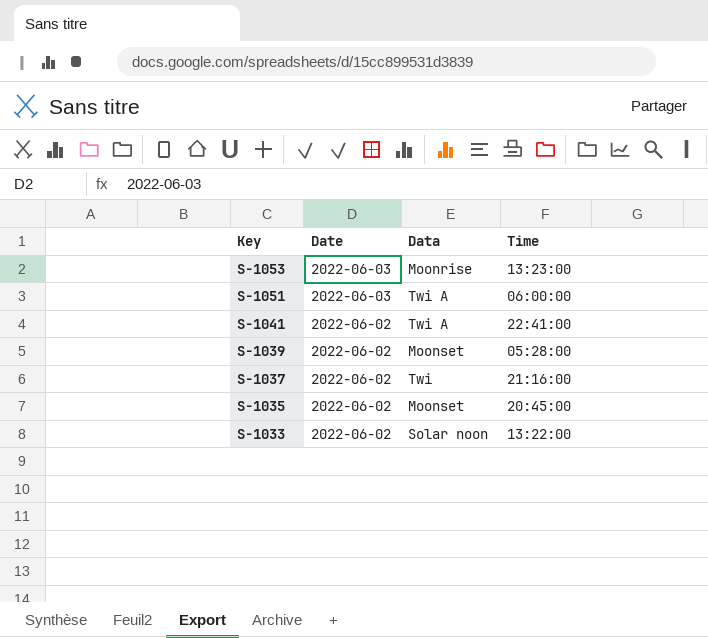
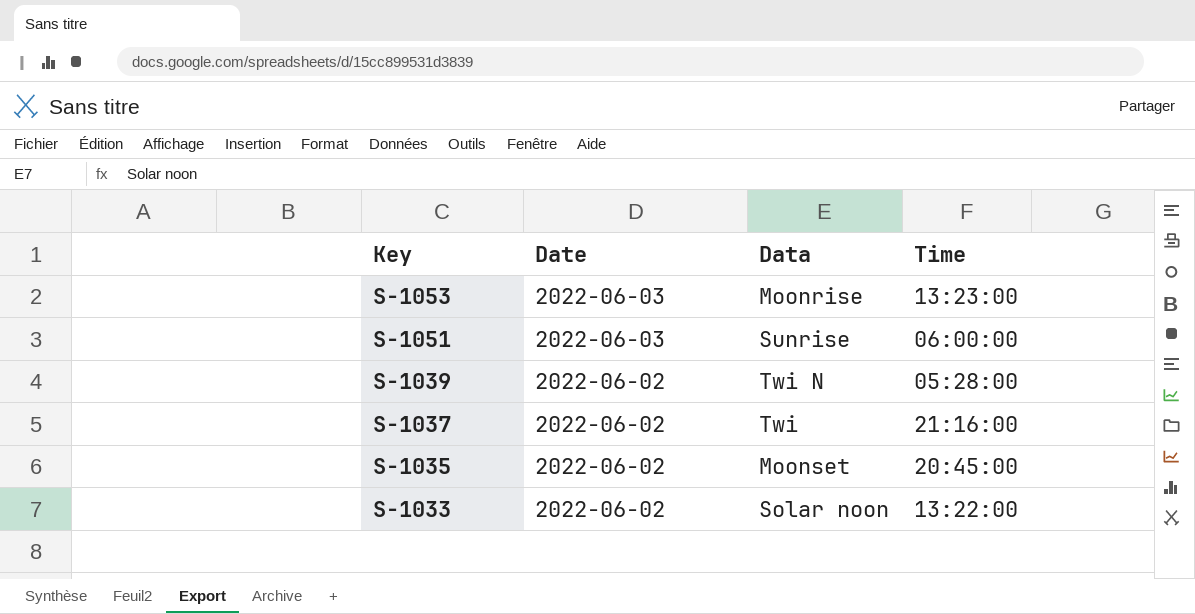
row S-1041: 2022-06-02 | Twi A | 22:41:00 -> none
S-1051 | Data: Twi A -> Sunrise
S-1039 | Data: Moonset -> Twi N

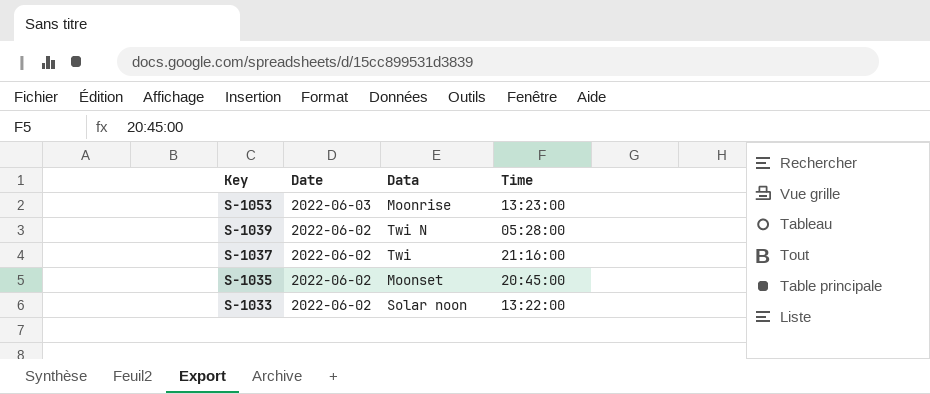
row S-1051: 2022-06-03 | Sunrise | 06:00:00 -> none

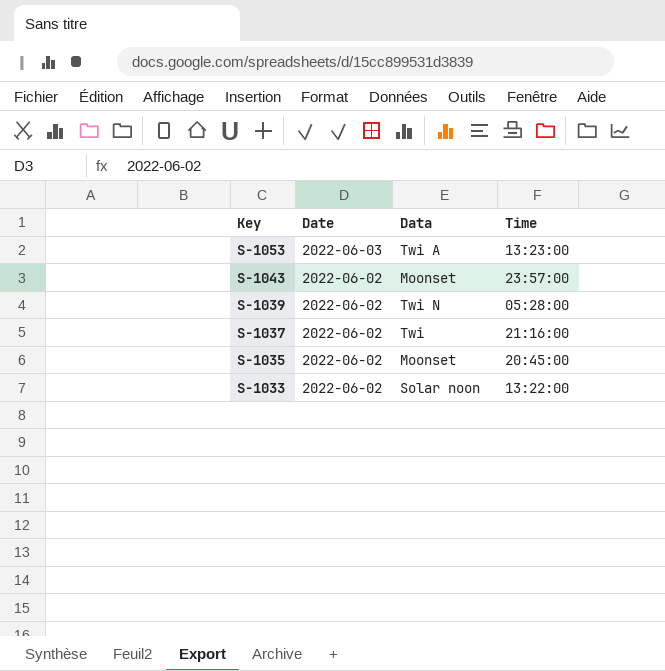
S-1053 | Data: Moonrise -> Twi A
row S-1043: none -> 2022-06-02 | Moonset | 23:57:00

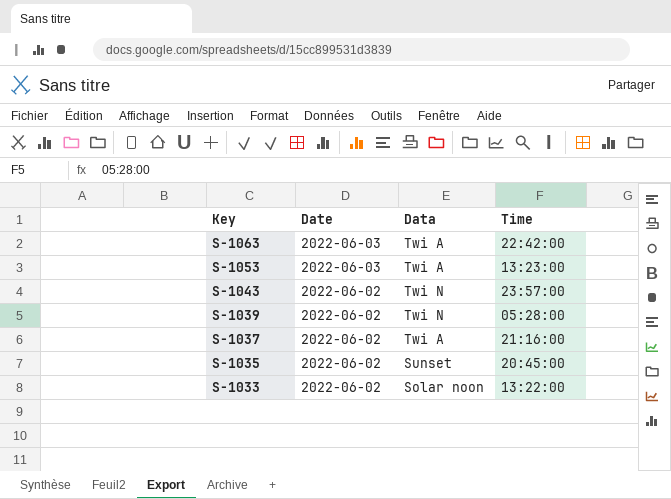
row S-1063: none -> 2022-06-03 | Twi A | 22:42:00
S-1043 | Data: Moonset -> Twi N
S-1037 | Data: Twi -> Twi A
S-1035 | Data: Moonset -> Sunset

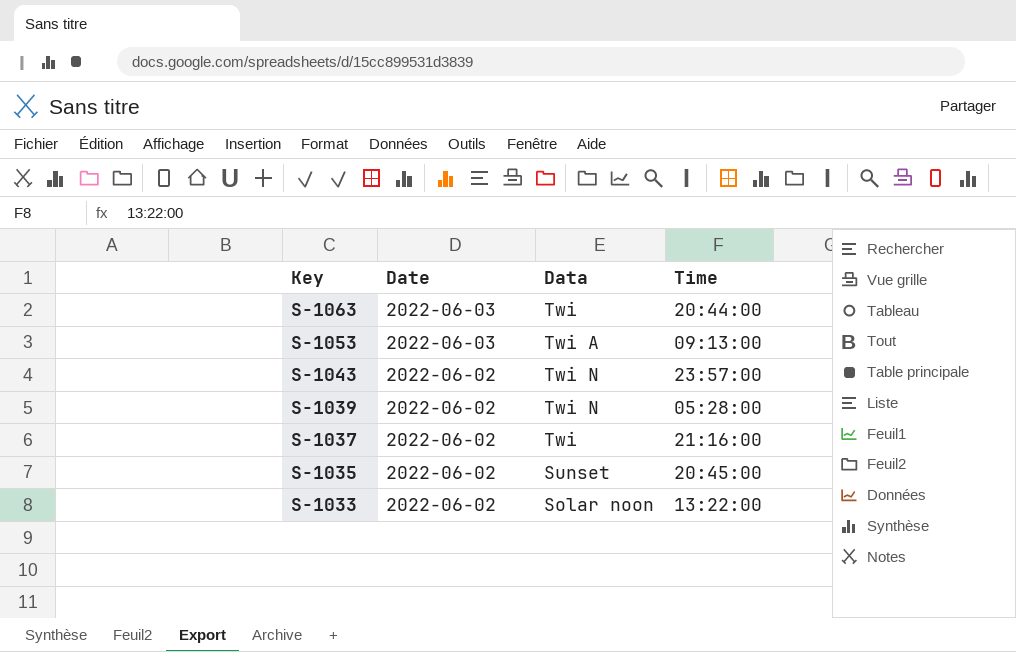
S-1063 | Data: Twi A -> Twi
S-1063 | Time: 22:42:00 -> 20:44:00
S-1053 | Time: 13:23:00 -> 09:13:00
S-1037 | Data: Twi A -> Twi

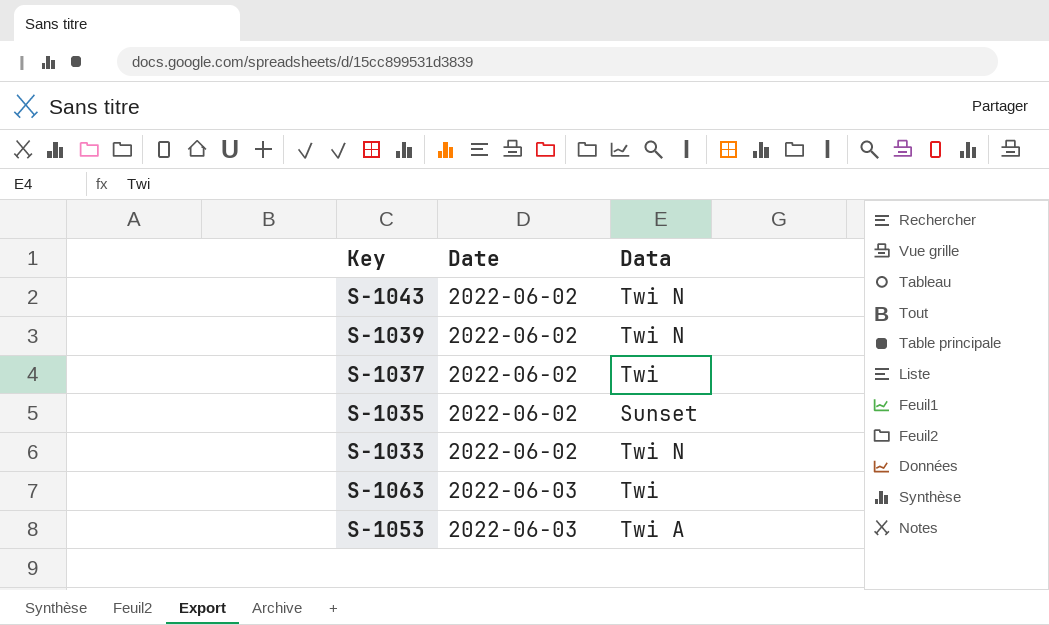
row order: Key descending -> Date ascending
column Time | position: 4 -> none
S-1033 | Data: Solar noon -> Twi N

